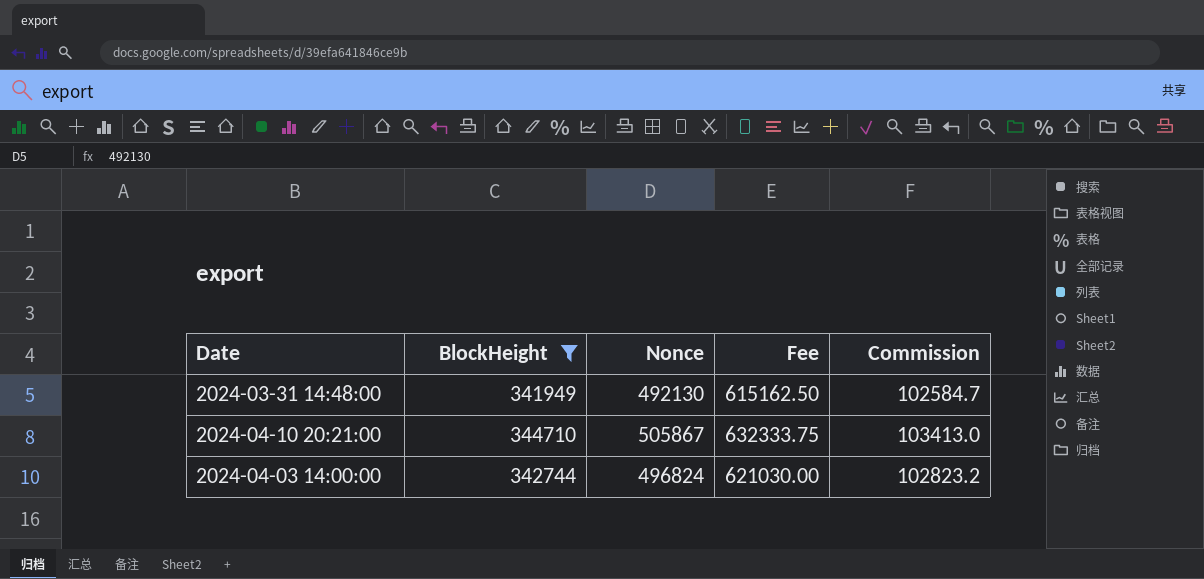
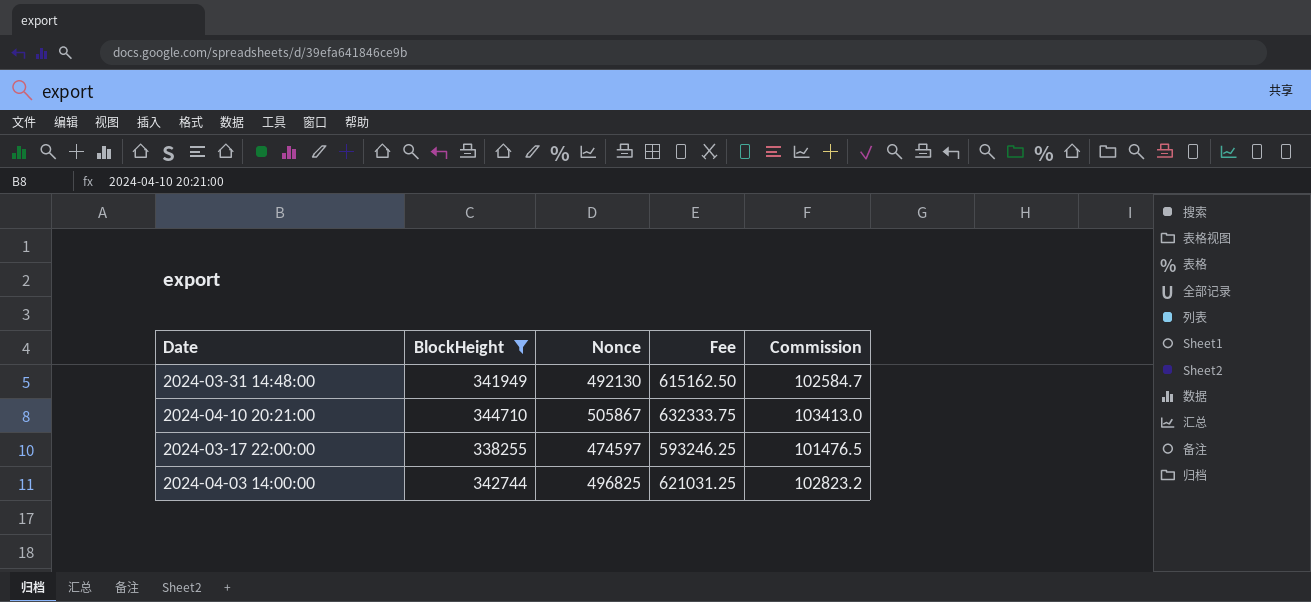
row 2024-03-17 22:00:00: none -> 338255 | 474597 | 593246.25 | 101476.5
2024-04-03 14:00:00 | Nonce: 496824 -> 496825
2024-04-03 14:00:00 | Fee: 621030.00 -> 621031.25

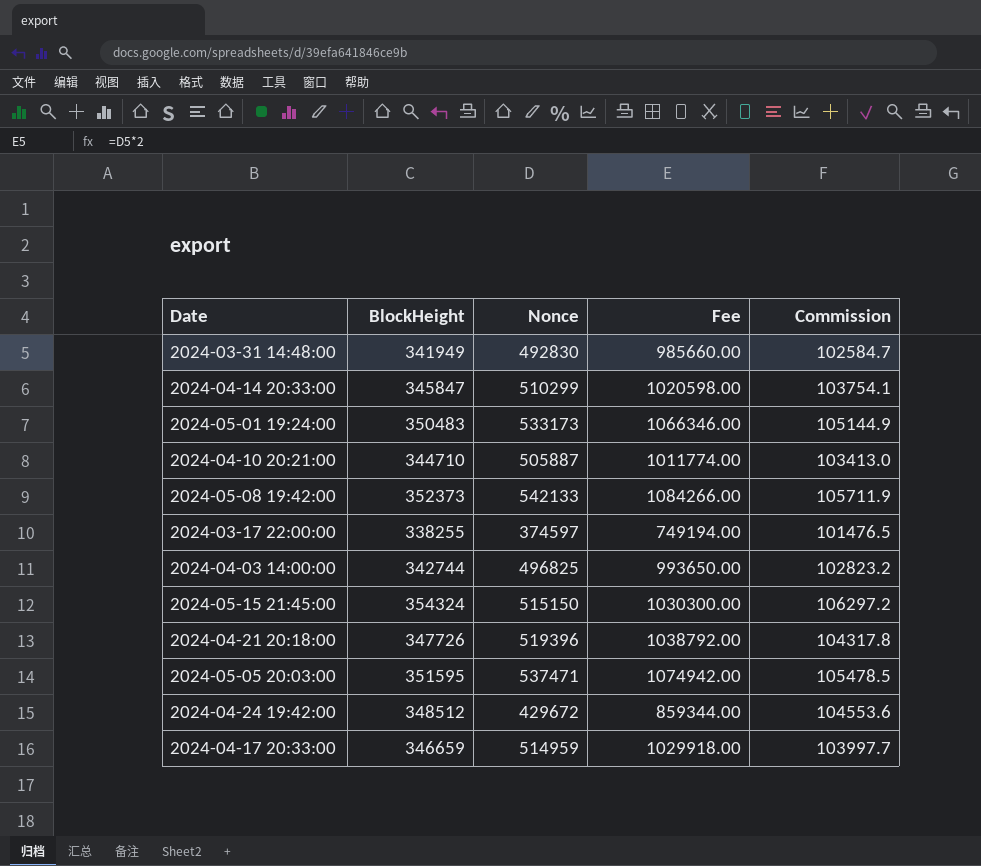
filter: BlockHeight <= 344710 -> none
column Fee | formula: [Nonce] * 1.25 -> [Nonce] * 2
2024-03-31 14:48:00 | Nonce: 492130 -> 492830
2024-04-10 20:21:00 | Nonce: 505867 -> 505887
2024-03-17 22:00:00 | Nonce: 474597 -> 374597

